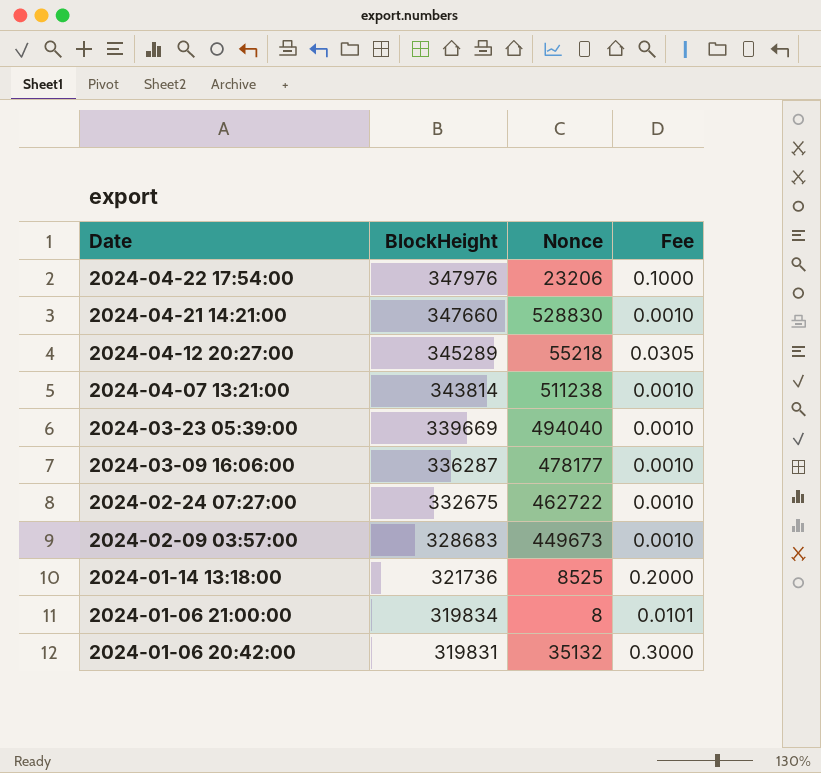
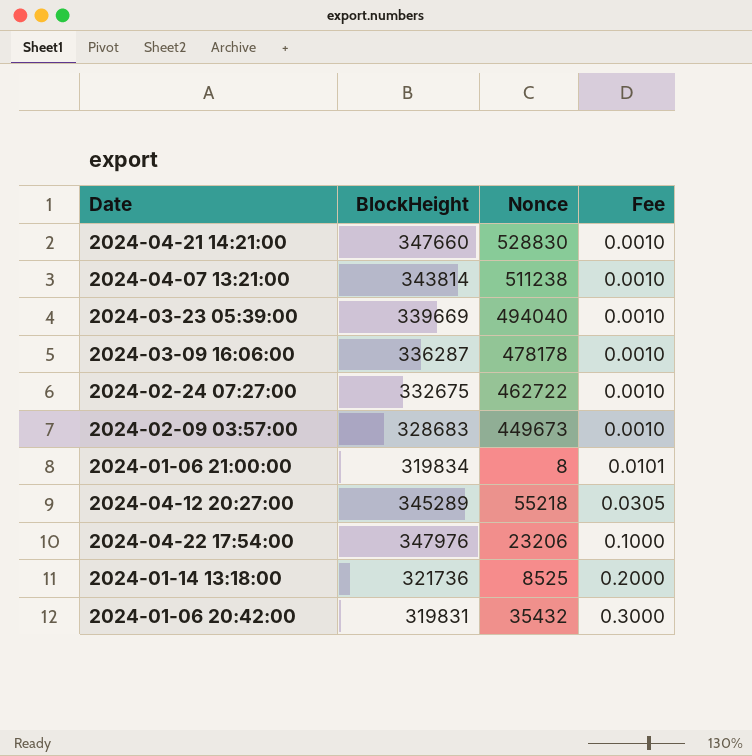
row order: Date descending -> Fee ascending
2024-03-09 16:06:00 | Nonce: 478177 -> 478178
2024-01-06 20:42:00 | Nonce: 35132 -> 35432

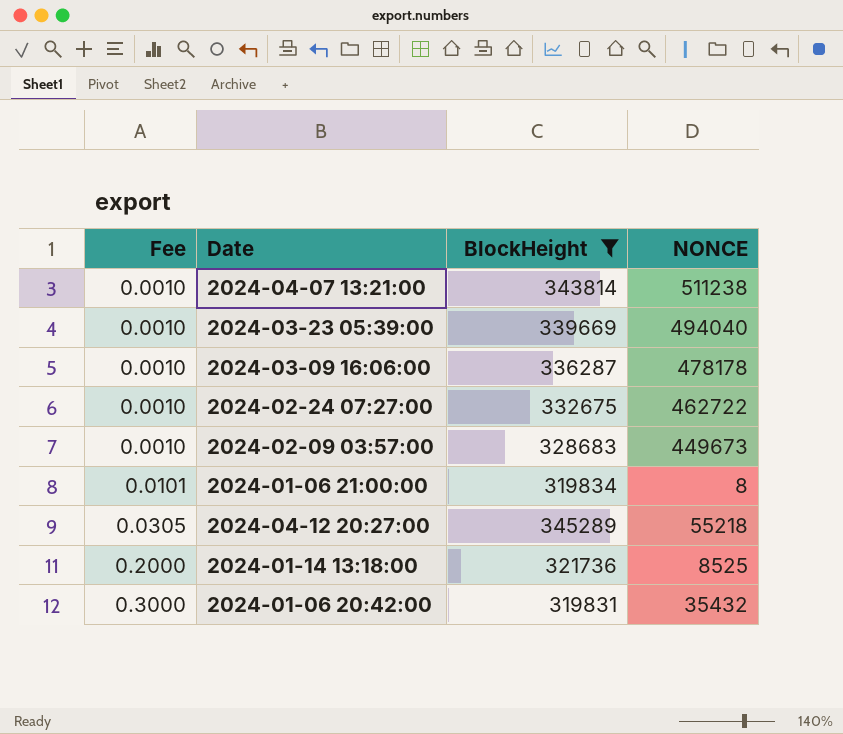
filter: none -> BlockHeight <= 345289
column Fee | position: 4 -> 1
column name: Nonce -> NONCE

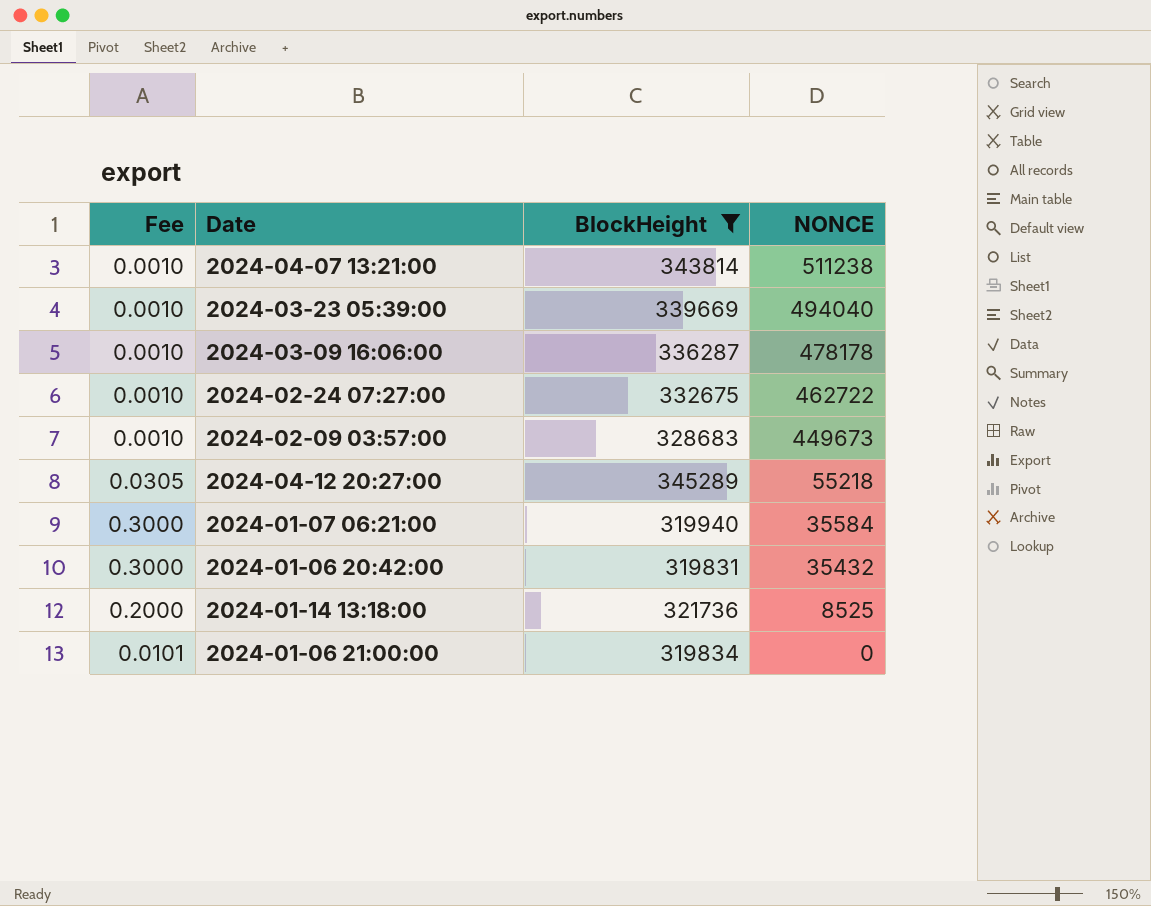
row order: Fee ascending -> NONCE descending
row 2024-01-07 06:21:00: none -> 0.3000 | 319940 | 35584
2024-01-06 21:00:00 | NONCE: 8 -> 0

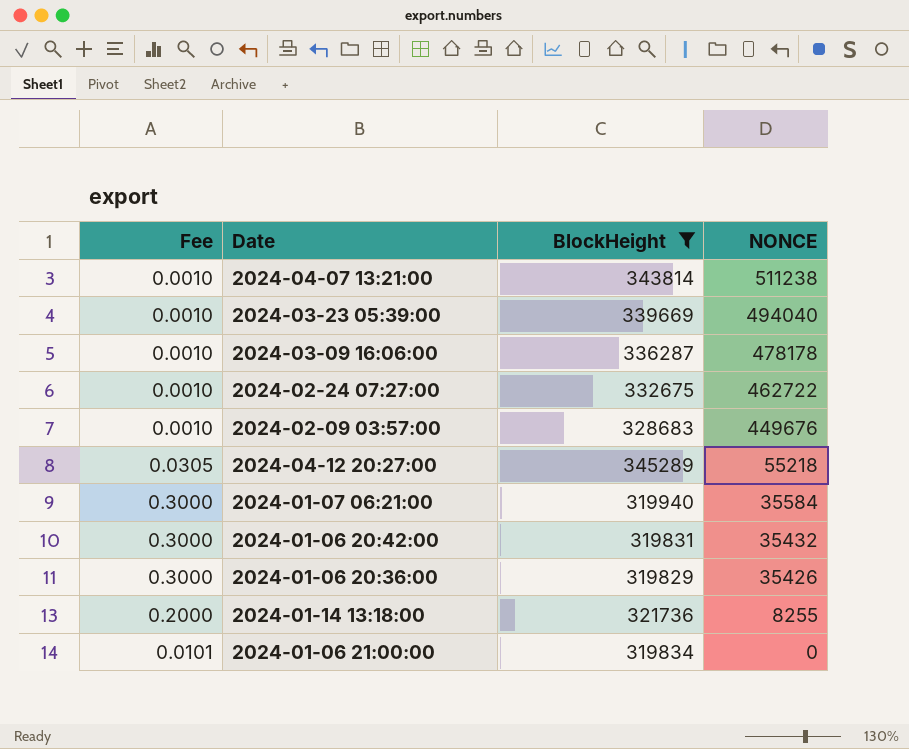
2024-02-09 03:57:00 | NONCE: 449673 -> 449676
row 2024-01-06 20:36:00: none -> 0.3000 | 319829 | 35426
2024-01-14 13:18:00 | NONCE: 8525 -> 8255

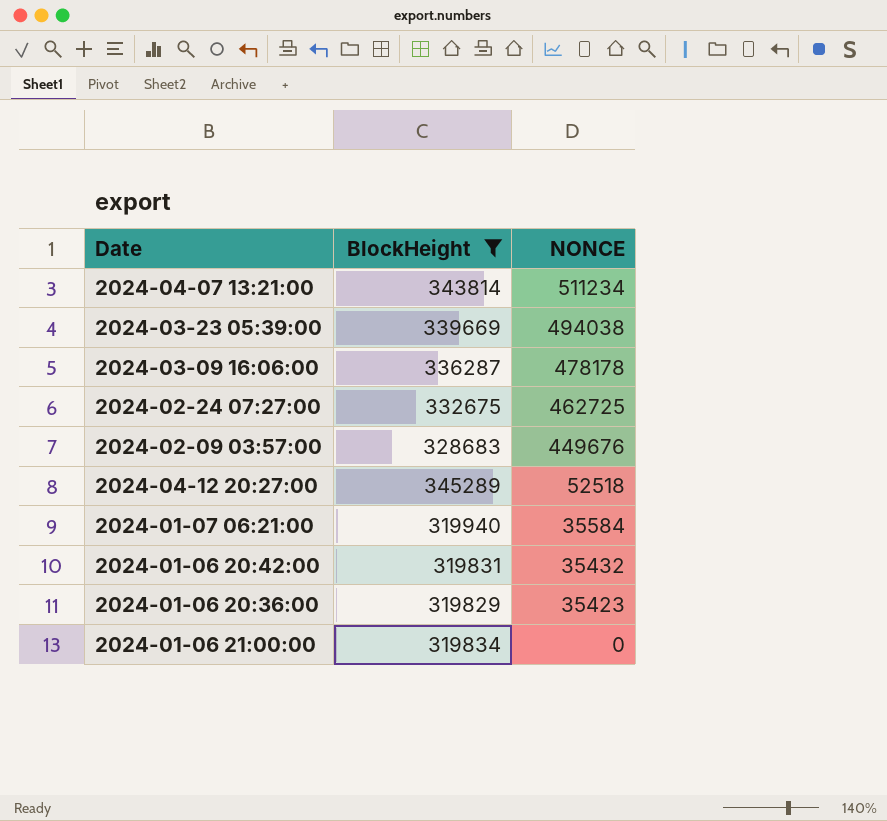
column Fee | position: 1 -> none
row 2024-01-14 13:18:00: 0.2000 | 321736 | 8255 -> none
2024-04-07 13:21:00 | NONCE: 511238 -> 511234
2024-03-23 05:39:00 | NONCE: 494040 -> 494038
2024-02-24 07:27:00 | NONCE: 462722 -> 462725
2024-04-12 20:27:00 | NONCE: 55218 -> 52518
2024-01-06 20:36:00 | NONCE: 35426 -> 35423

